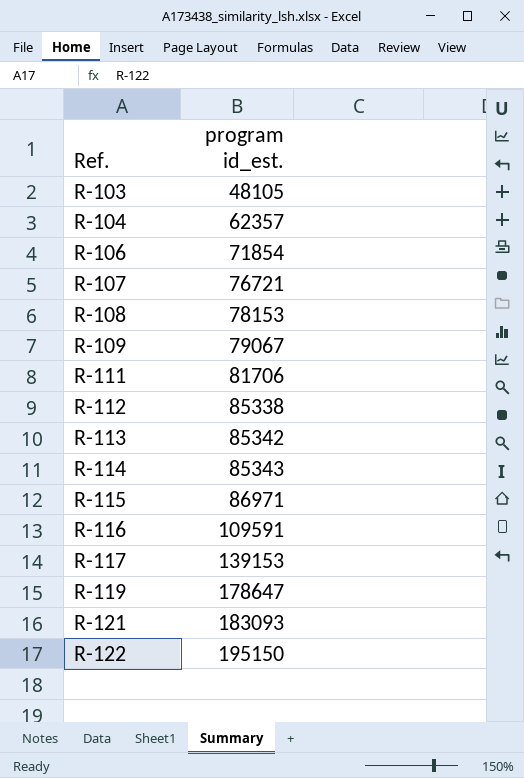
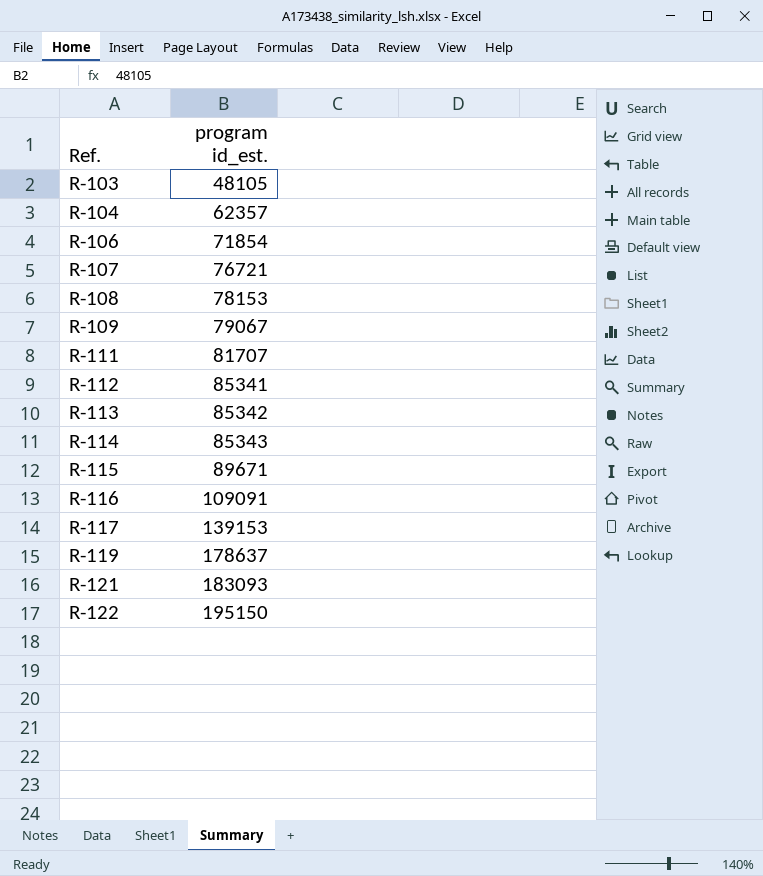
R-111 | program id_est.: 81706 -> 81707
R-112 | program id_est.: 85338 -> 85341
R-115 | program id_est.: 86971 -> 89671
R-116 | program id_est.: 109591 -> 109091
R-119 | program id_est.: 178647 -> 178637

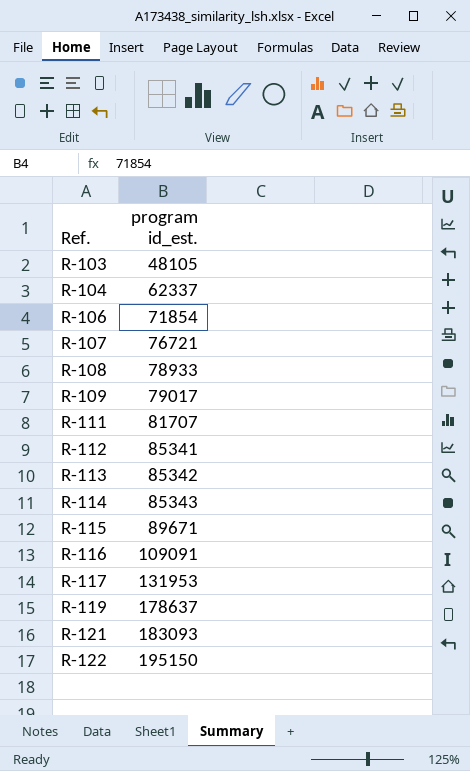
R-104 | program id_est.: 62357 -> 62337
R-108 | program id_est.: 78153 -> 78933
R-109 | program id_est.: 79067 -> 79017
R-117 | program id_est.: 139153 -> 131953

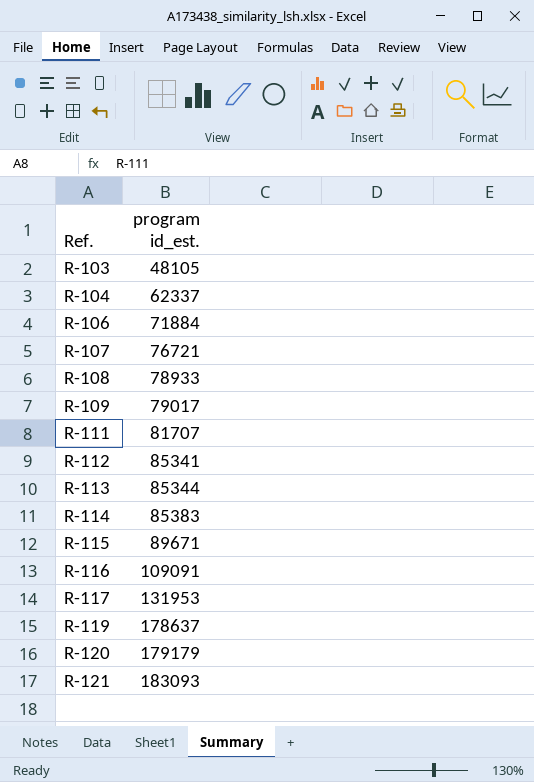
row R-122: 195150 -> none
R-106 | program id_est.: 71854 -> 71884
R-113 | program id_est.: 85342 -> 85344
R-114 | program id_est.: 85343 -> 85383
row R-120: none -> 179179

